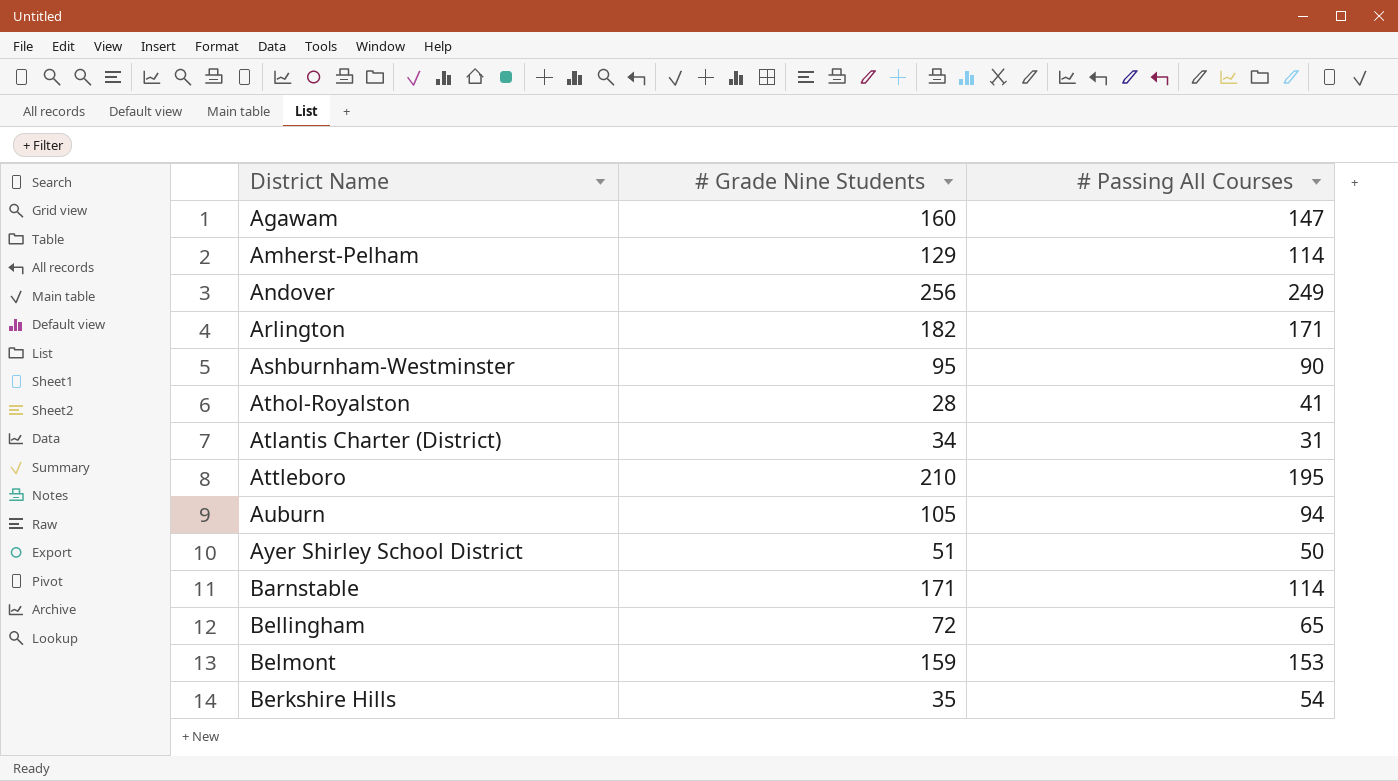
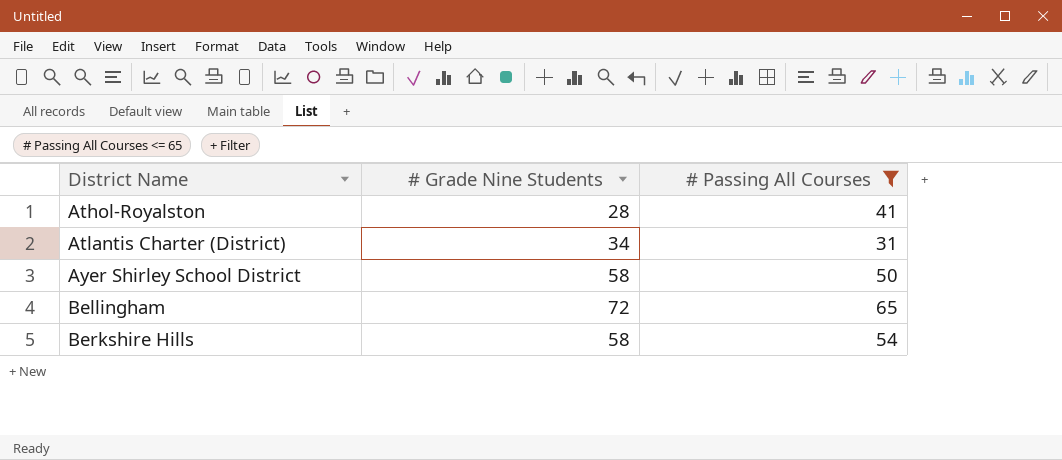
filter: none -> # Passing All Courses <= 65
Ayer Shirley School District | # Grade Nine Students: 51 -> 58
Berkshire Hills | # Grade Nine Students: 35 -> 58

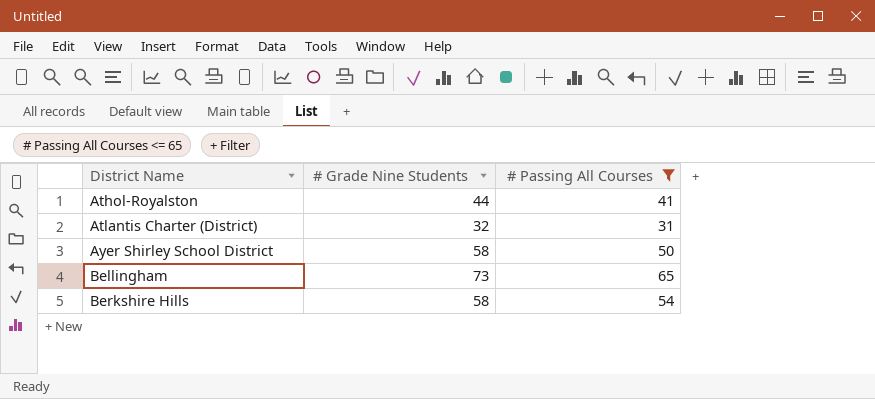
Athol-Royalston | # Grade Nine Students: 28 -> 44
Atlantis Charter (District) | # Grade Nine Students: 34 -> 32
Bellingham | # Grade Nine Students: 72 -> 73

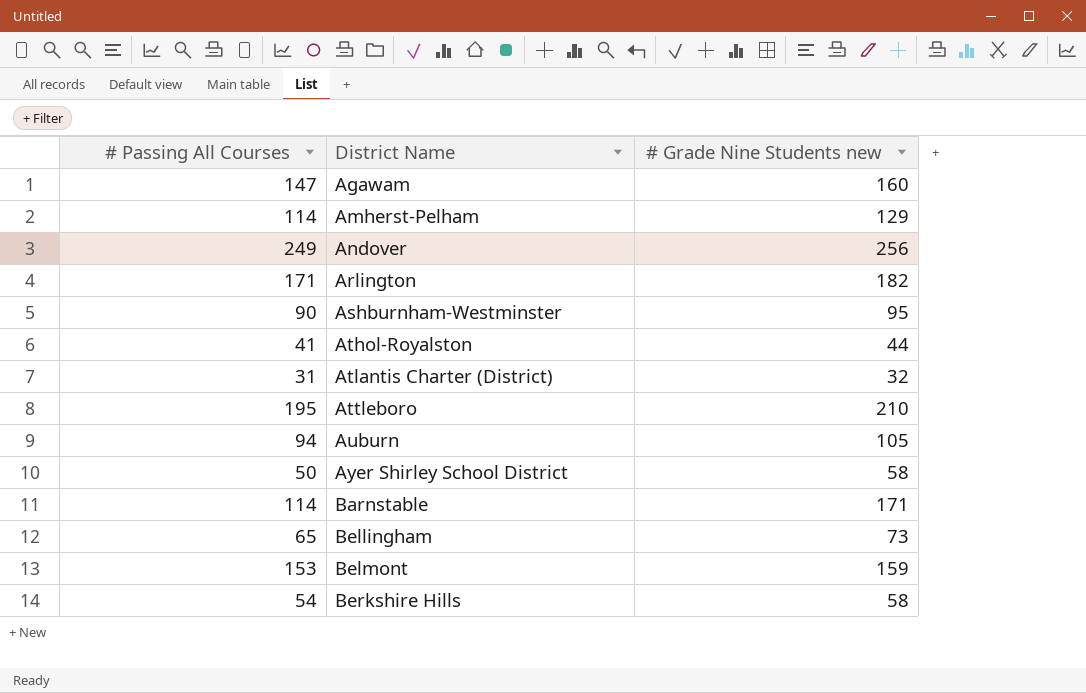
filter: # Passing All Courses <= 65 -> none
column # Passing All Courses | position: 3 -> 1
column name: # Grade Nine Students -> # Grade Nine Students new

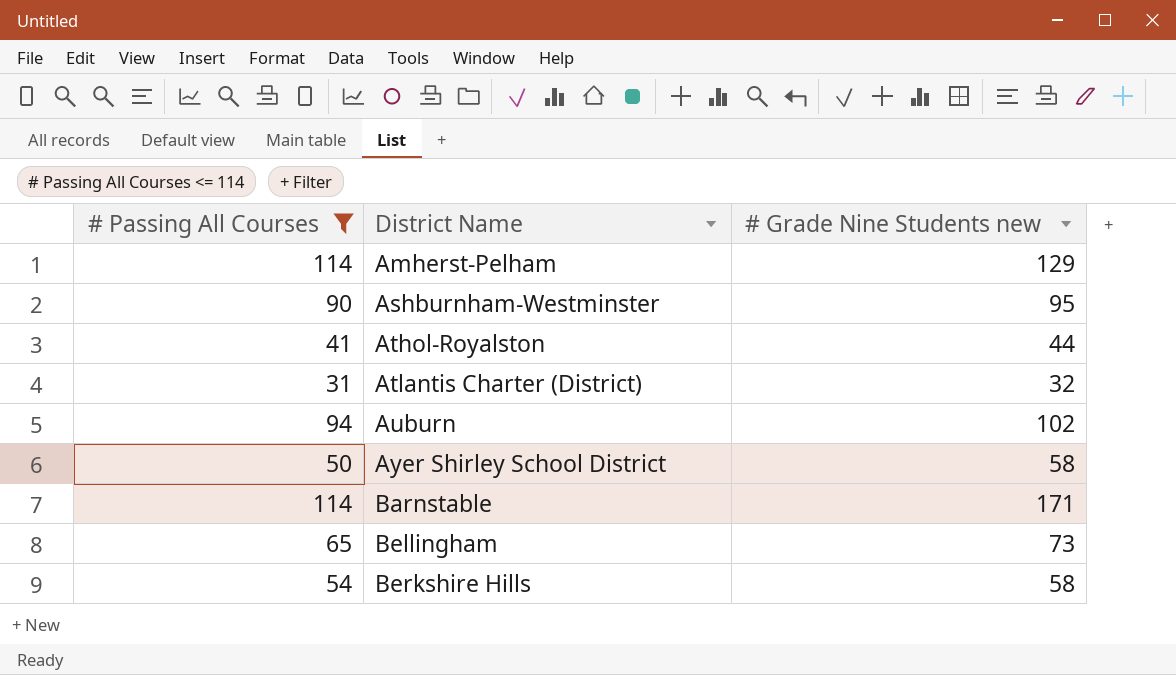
filter: none -> # Passing All Courses <= 114
Auburn | # Grade Nine Students new: 105 -> 102

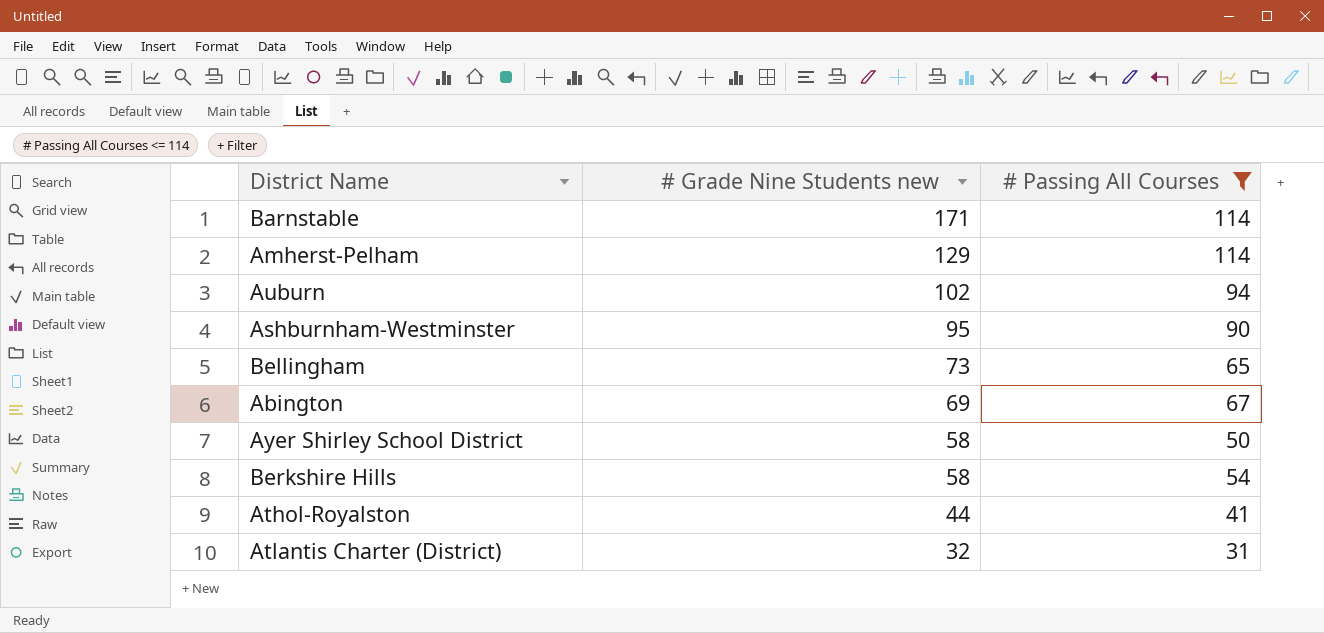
row order: District Name ascending -> # Grade Nine Students new descending
column # Passing All Courses | position: 1 -> 3
row Abington: none -> 69 | 67

